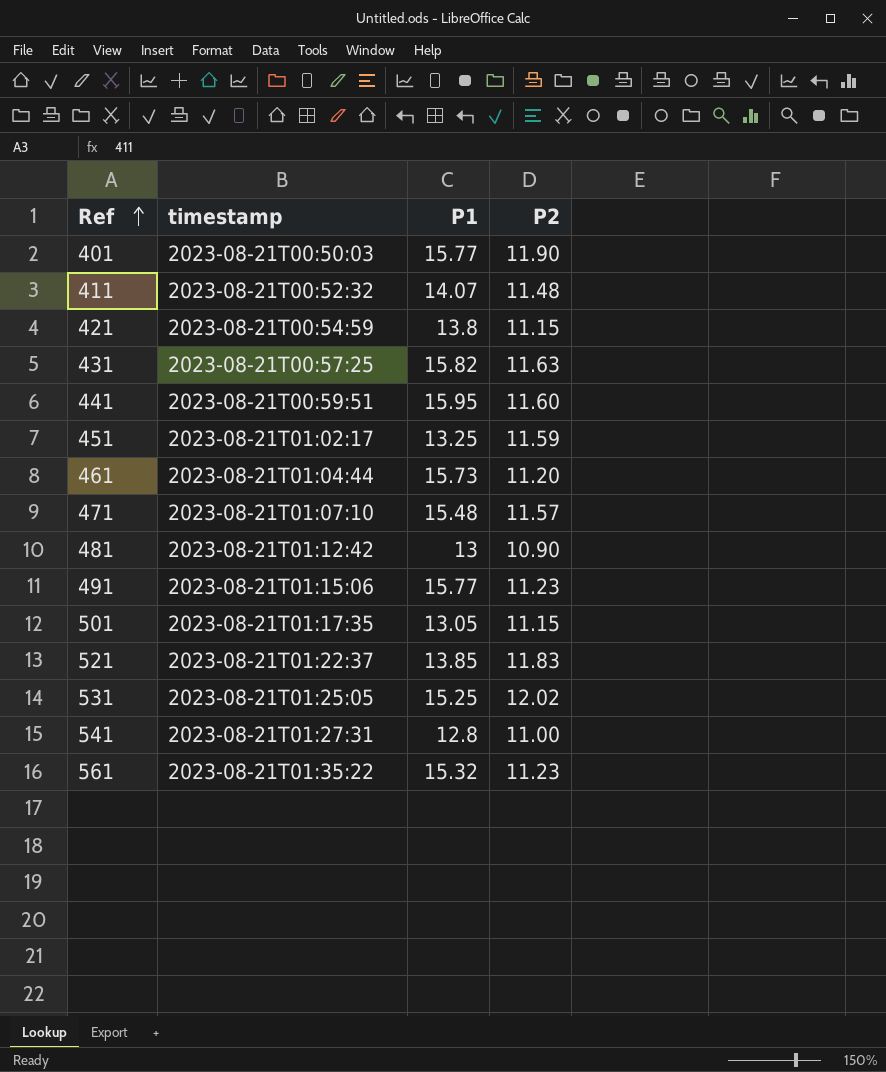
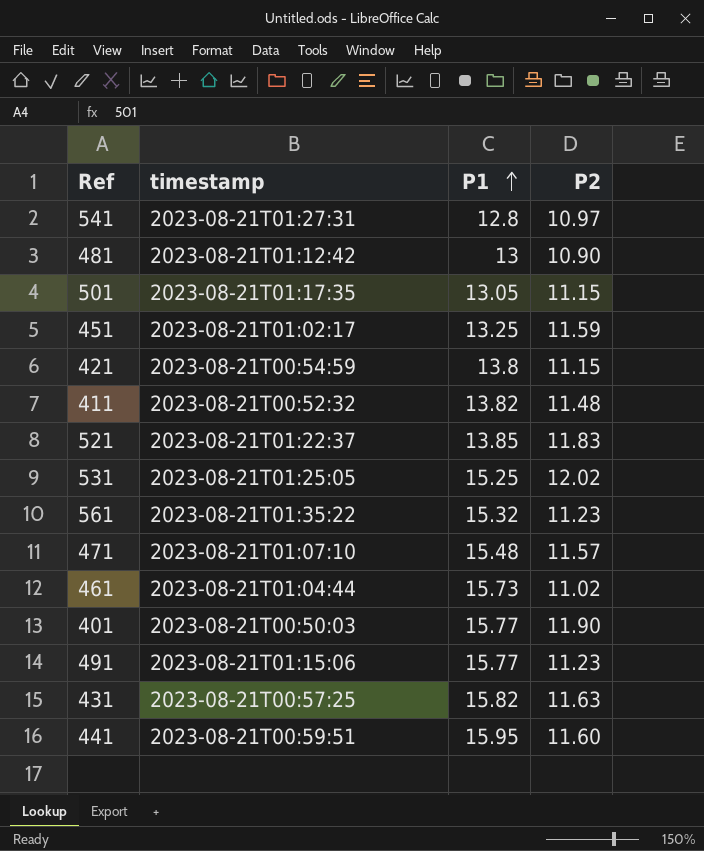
row order: Ref ascending -> P1 ascending
541 | P2: 11.00 -> 10.97
411 | P1: 14.07 -> 13.82
461 | P2: 11.20 -> 11.02

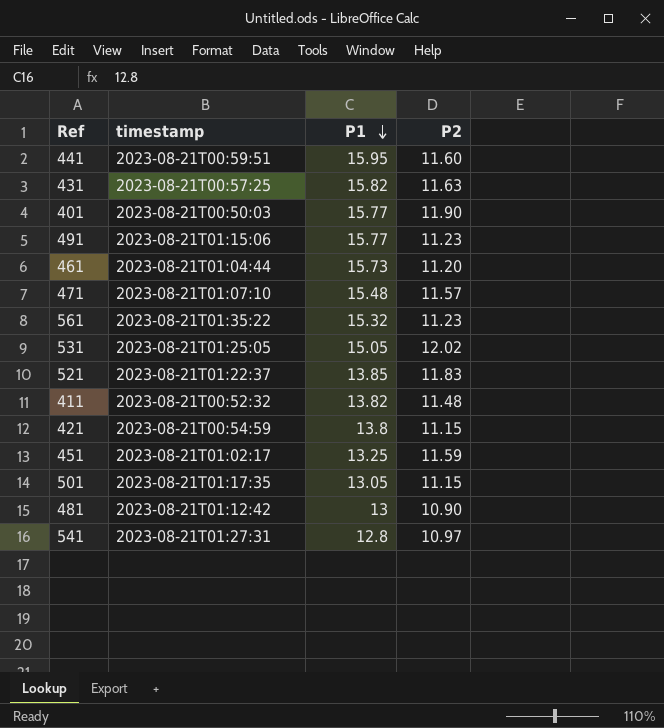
row order: P1 ascending -> P1 descending
461 | P2: 11.02 -> 11.20
531 | P1: 15.25 -> 15.05

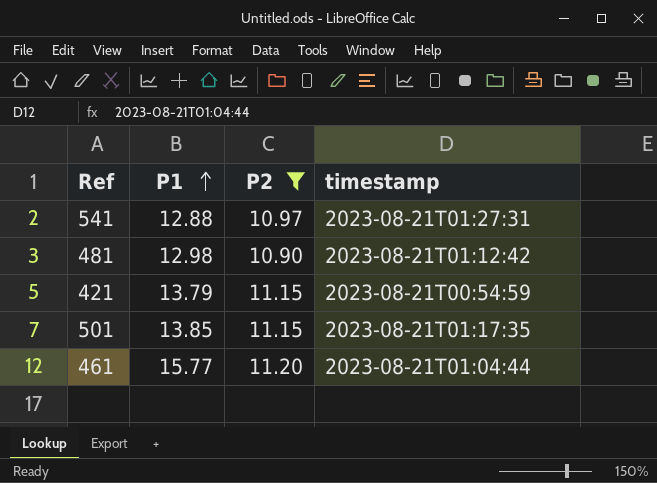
filter: none -> P2 <= 11.20
row order: P1 descending -> P1 ascending
column timestamp | position: 2 -> 4
541 | P1: 12.8 -> 12.88
481 | P1: 13 -> 12.98
421 | P1: 13.8 -> 13.79
501 | P1: 13.05 -> 13.85
461 | P1: 15.73 -> 15.77

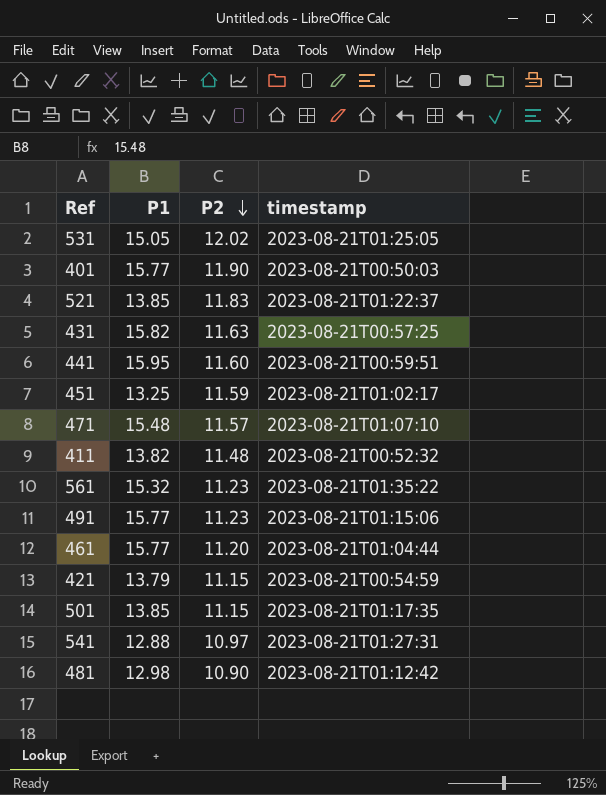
filter: P2 <= 11.20 -> none
row order: P1 ascending -> P2 descending

